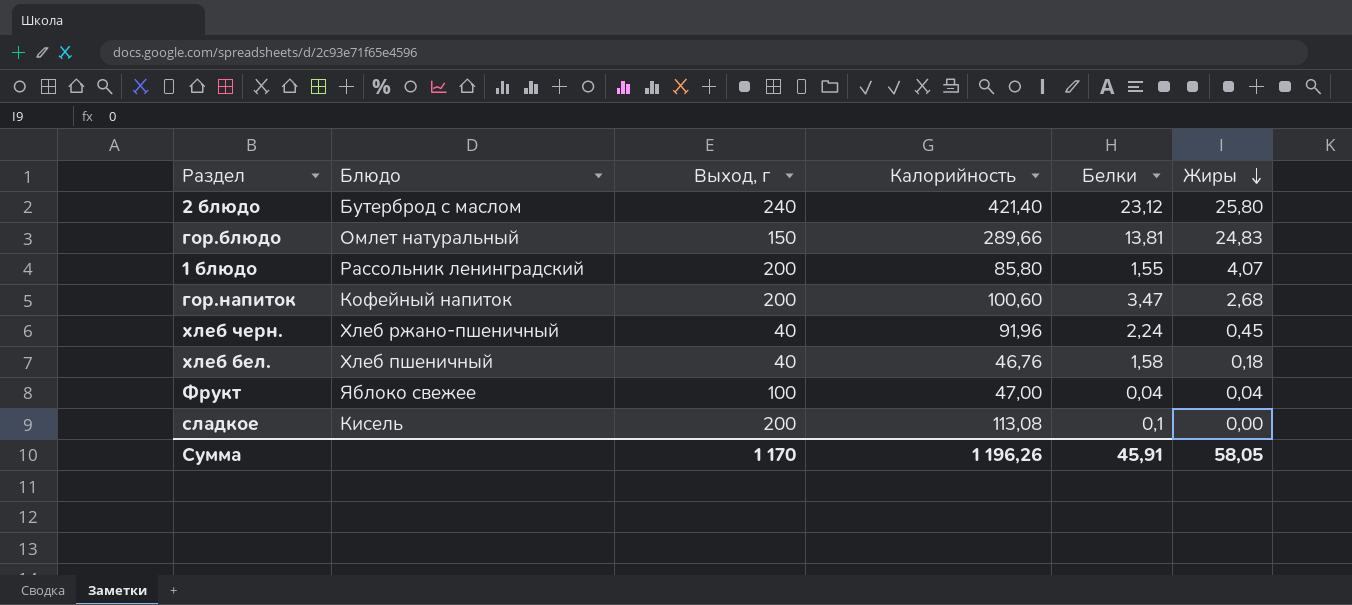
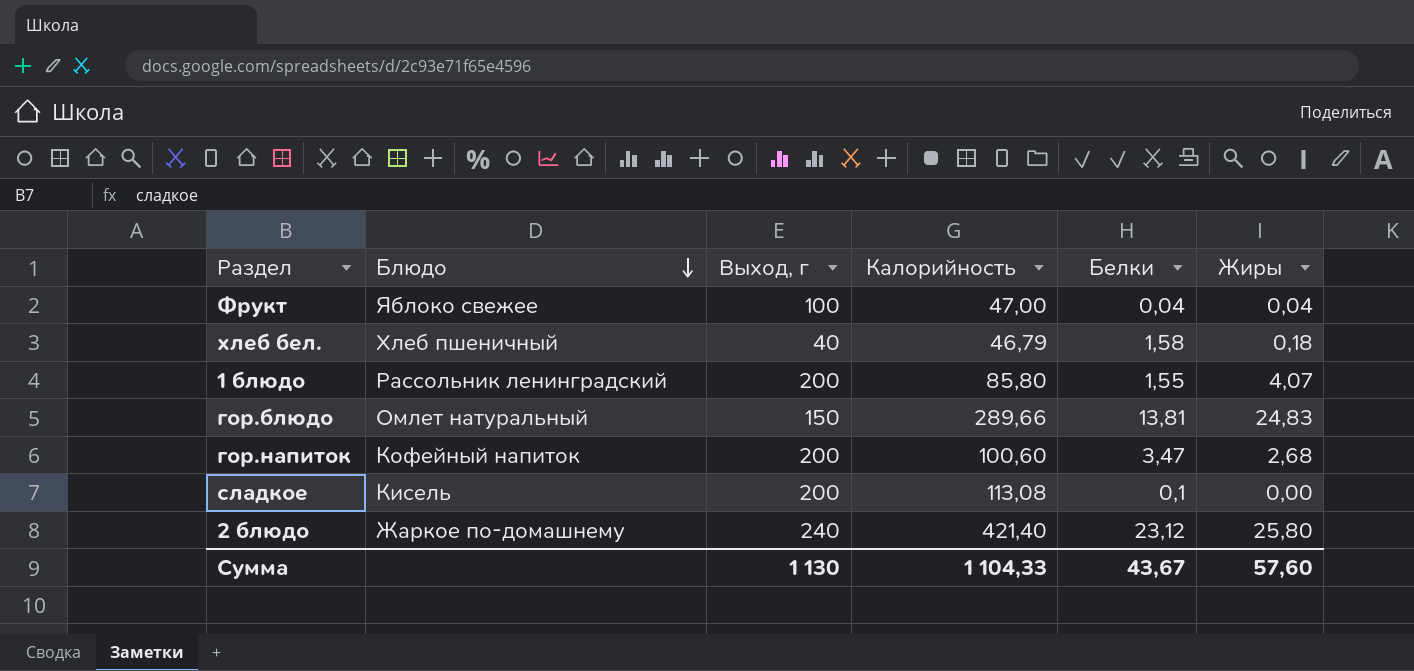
row order: Жиры descending -> Блюдо descending
row хлеб черн.: Хлеб ржано-пшеничный | 40 | 91,96 | 2,24 | 0,45 -> none
хлеб бел. | Калорийность: 46,76 -> 46,79
2 блюдо | Блюдо: Бутерброд с маслом -> Жаркое по-домашнему
Сумма | Выход, г: 1 170 -> 1 130
Сумма | Калорийность: 1 196,26 -> 1 104,33
Сумма | Белки: 45,91 -> 43,67
Сумма | Жиры: 58,05 -> 57,60

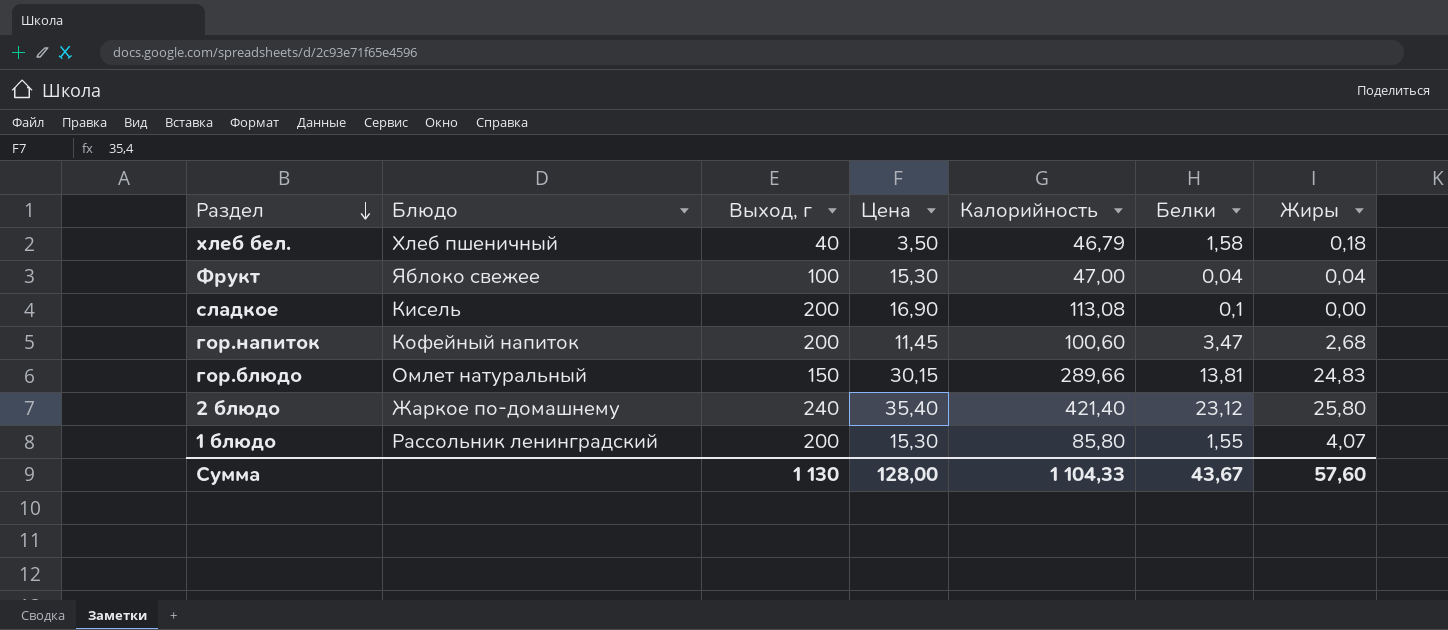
row order: Блюдо descending -> Раздел descending
column Цена | position: none -> 4

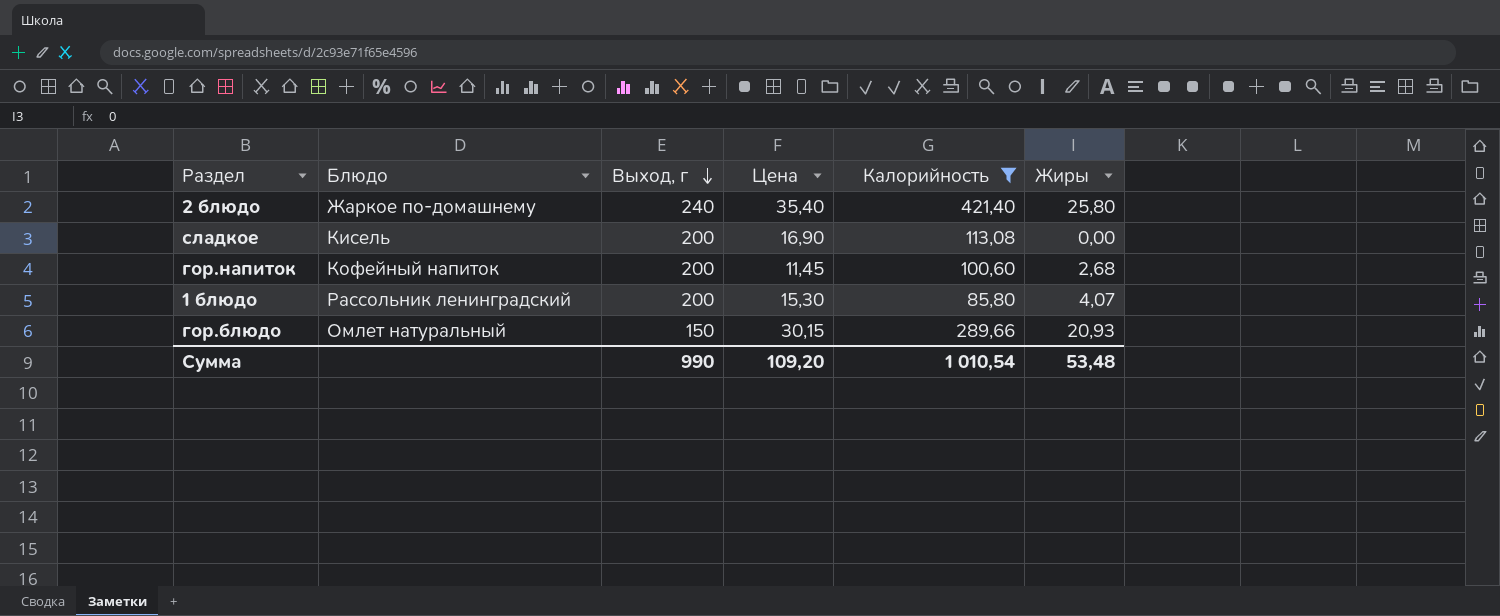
filter: none -> Калорийность >= 85,80
row order: Раздел descending -> Выход, г descending
column Белки | position: 6 -> none
гор.блюдо | Жиры: 24,83 -> 20,93
Сумма | Выход, г: 1 130 -> 990
Сумма | Цена: 128,00 -> 109,20
Сумма | Калорийность: 1 104,33 -> 1 010,54
Сумма | Жиры: 57,60 -> 53,48

